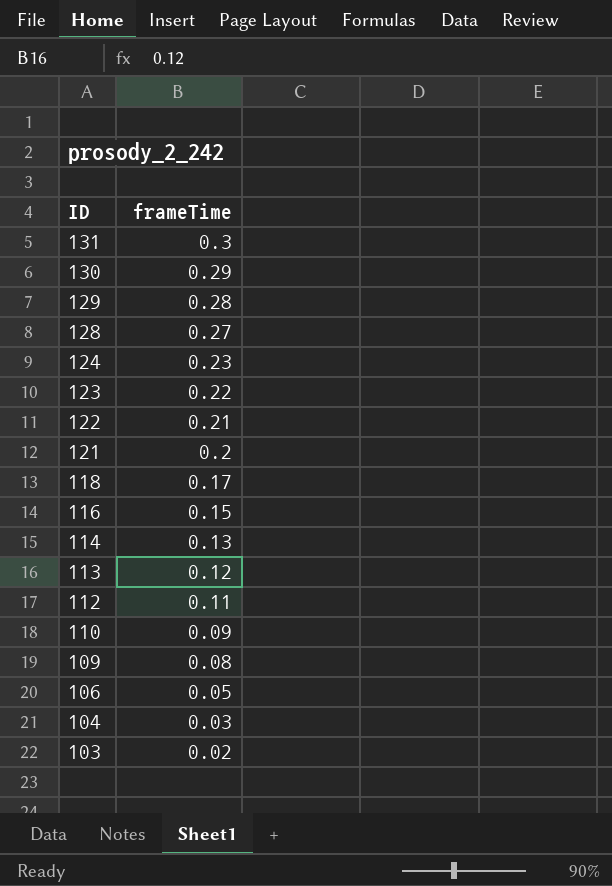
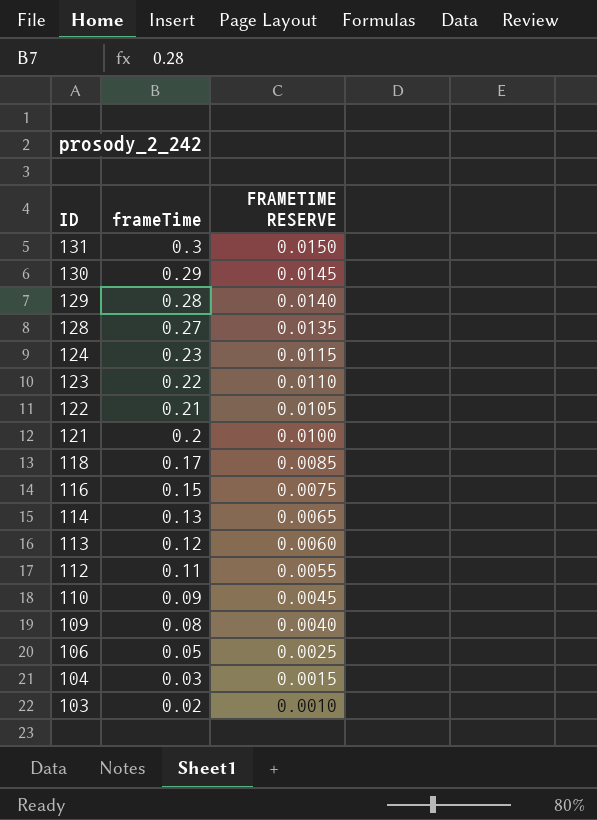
column FRAMETIME RESERVE | formula: none -> [frameTime] * 0.05

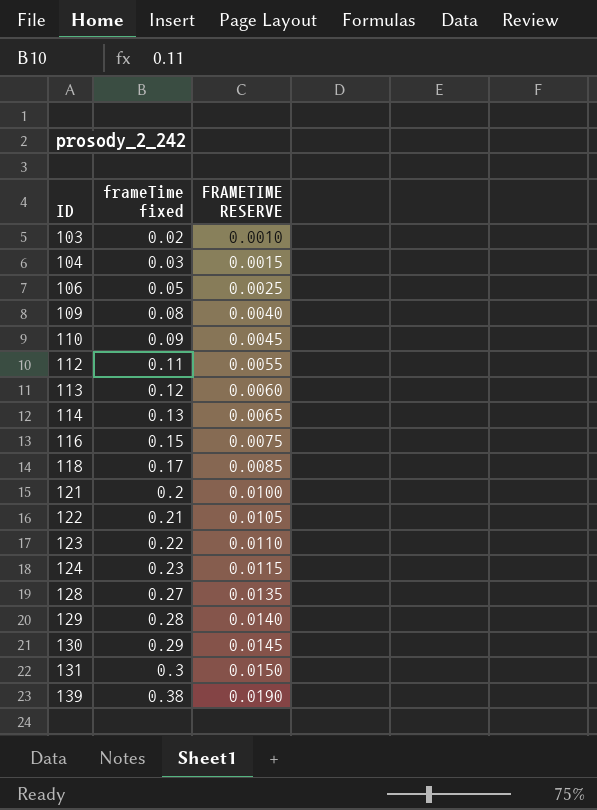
row order: ID descending -> ID ascending
column name: frameTime -> frameTime fixed
row 139: none -> 0.38 | 0.0190

